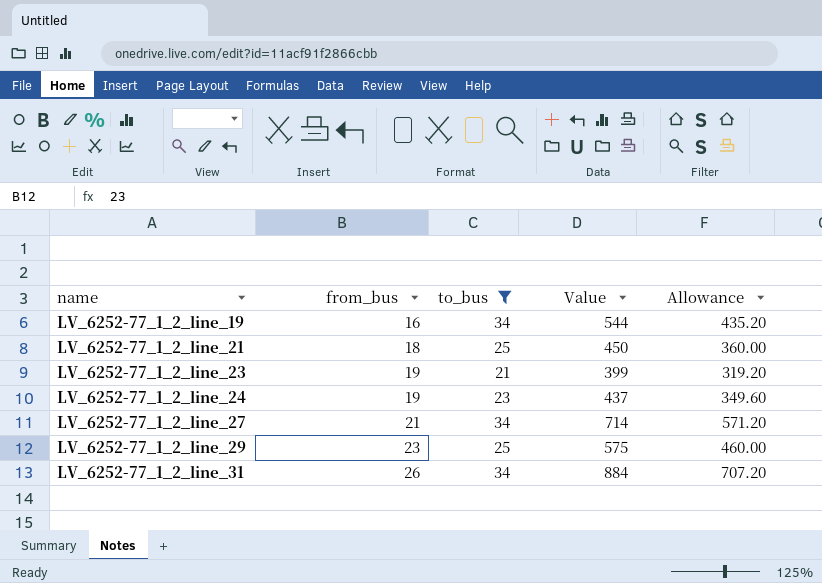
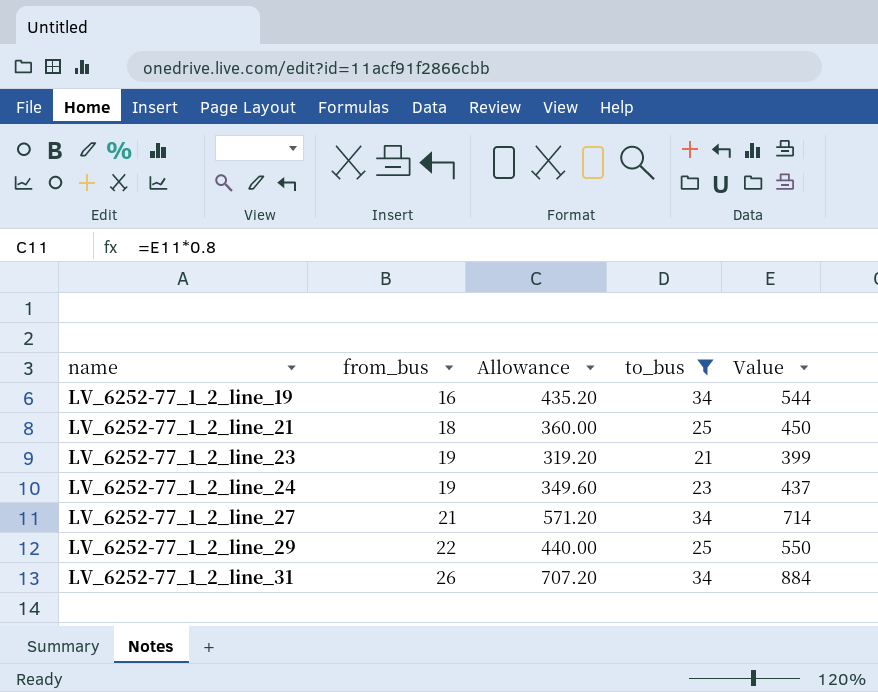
column Allowance | position: 5 -> 3
LV_6252-77_1_2_line_29 | from_bus: 23 -> 22
LV_6252-77_1_2_line_29 | Allowance: 460.00 -> 440.00
LV_6252-77_1_2_line_29 | Value: 575 -> 550

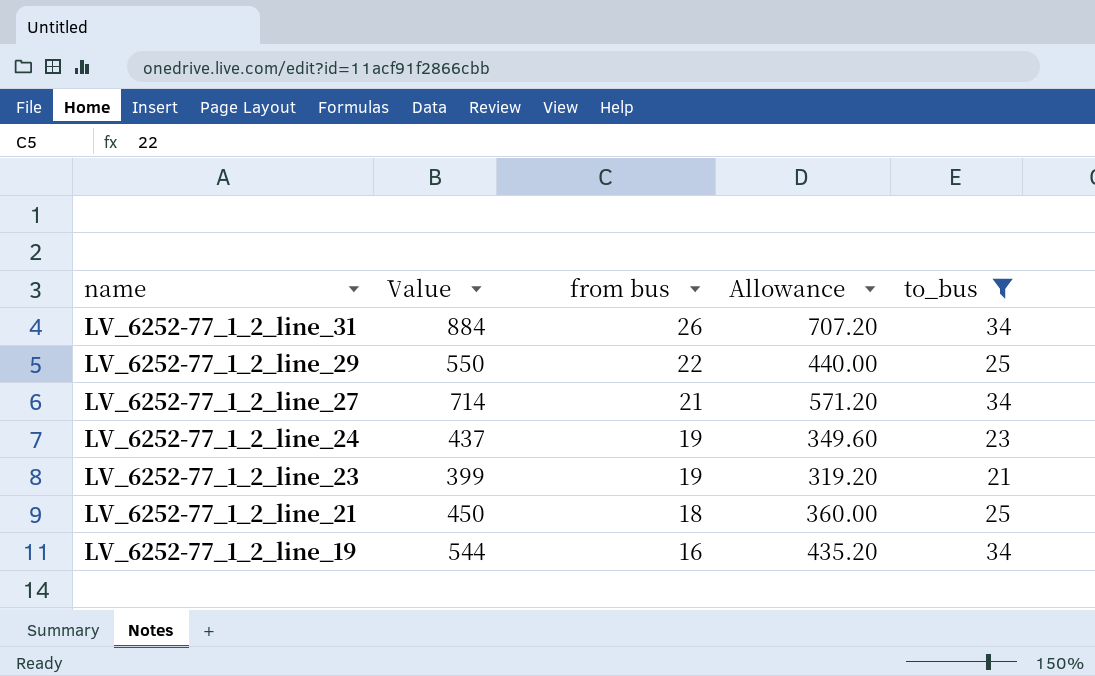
row order: name ascending -> name descending
column Value | position: 5 -> 2
column name: from_bus -> from bus

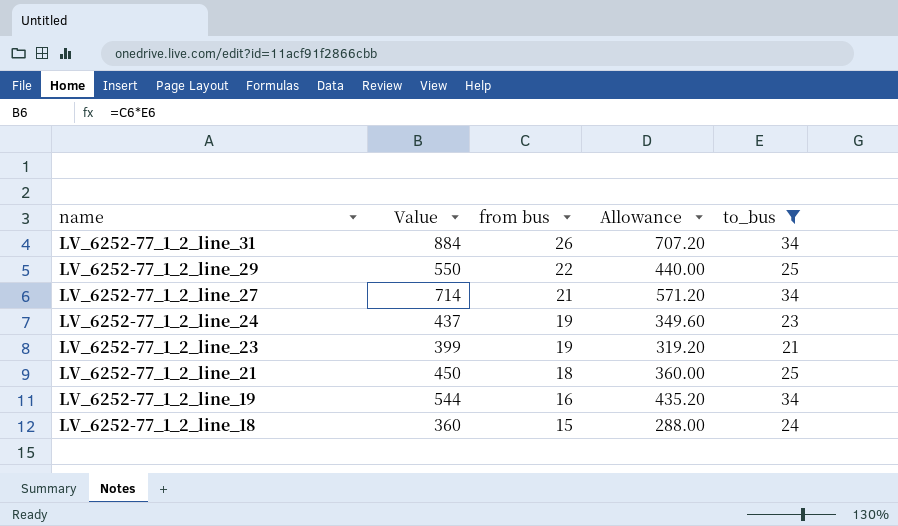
row LV_6252-77_1_2_line_18: none -> 360 | 15 | 288.00 | 24

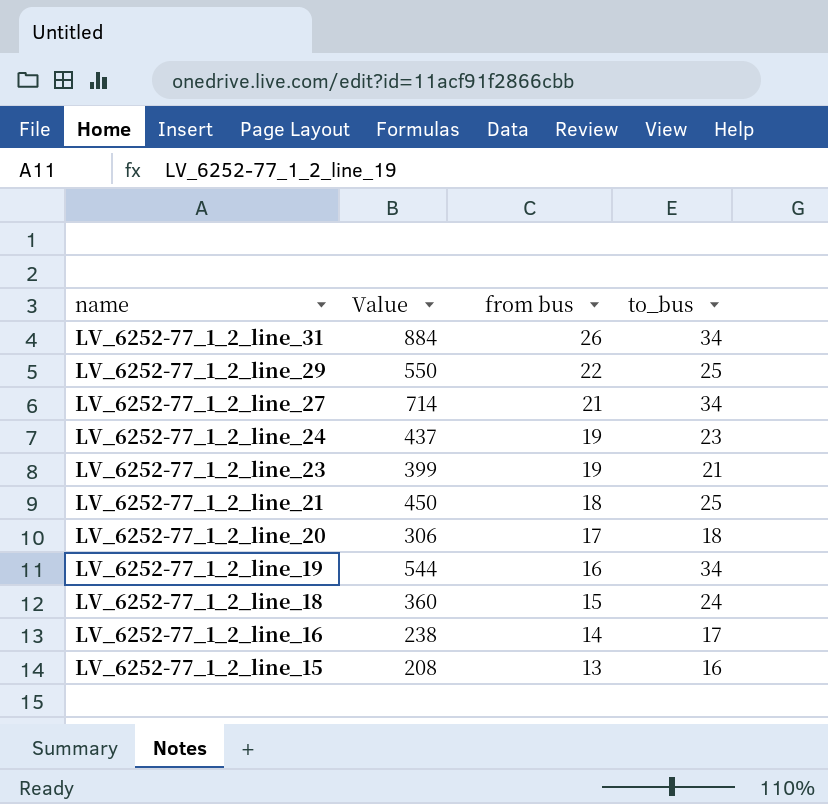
filter: to_bus >= 21 -> none
column Allowance | formula: [Value] * 0.8 -> none

